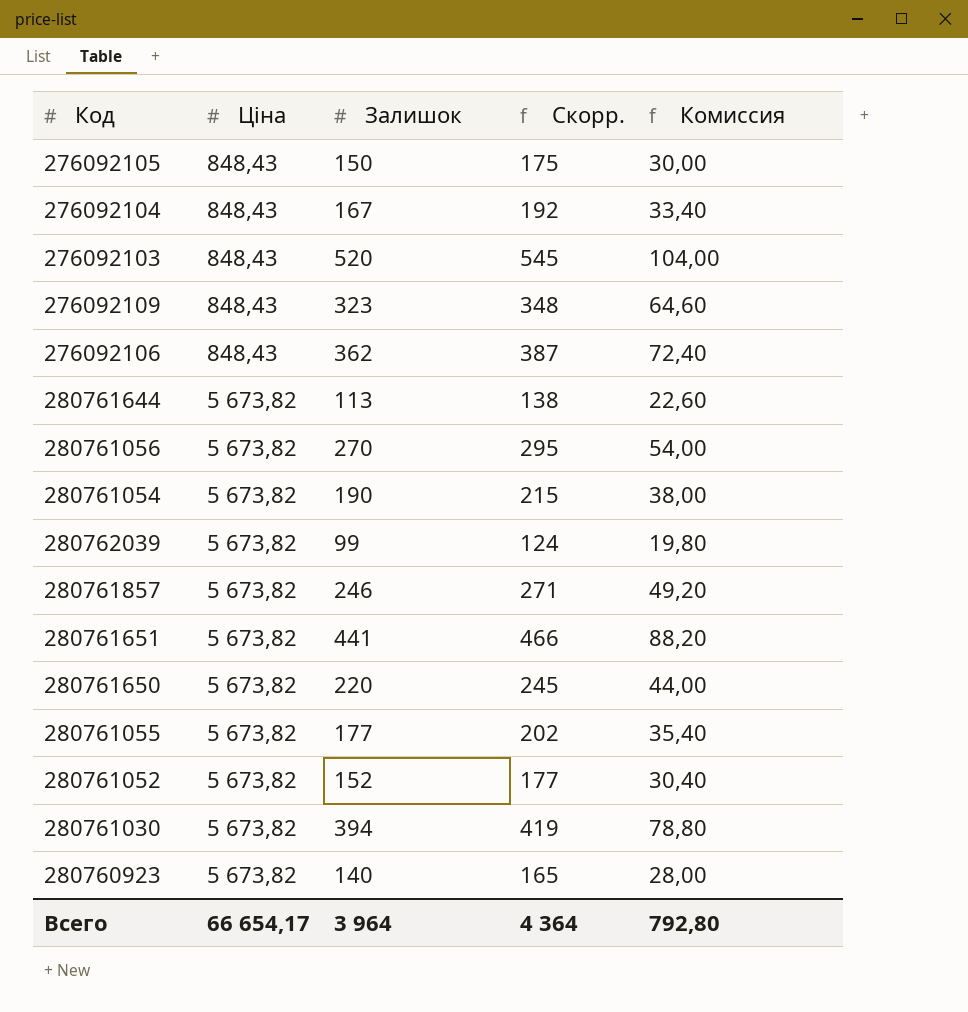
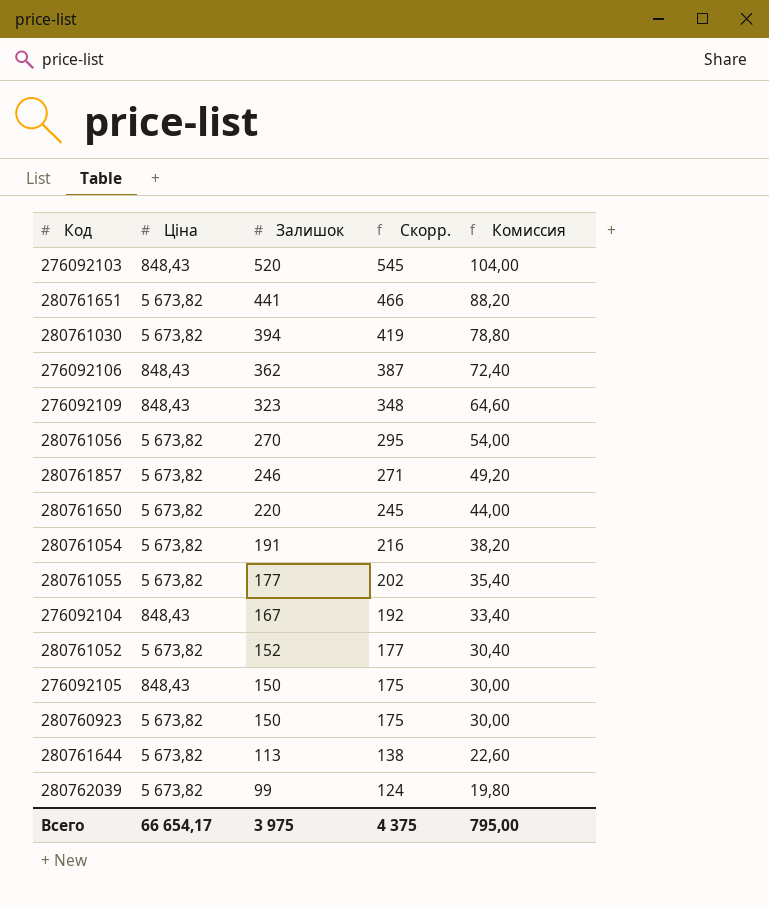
row order: Ціна ascending -> Залишок descending
280761054 | Залишок: 190 -> 191
280761054 | Скорр.: 215 -> 216
280761054 | Комиссия: 38,00 -> 38,20
280760923 | Залишок: 140 -> 150
280760923 | Скорр.: 165 -> 175
280760923 | Комиссия: 28,00 -> 30,00
Всего | Залишок: 3 964 -> 3 975
Всего | Скорр.: 4 364 -> 4 375
Всего | Комиссия: 792,80 -> 795,00

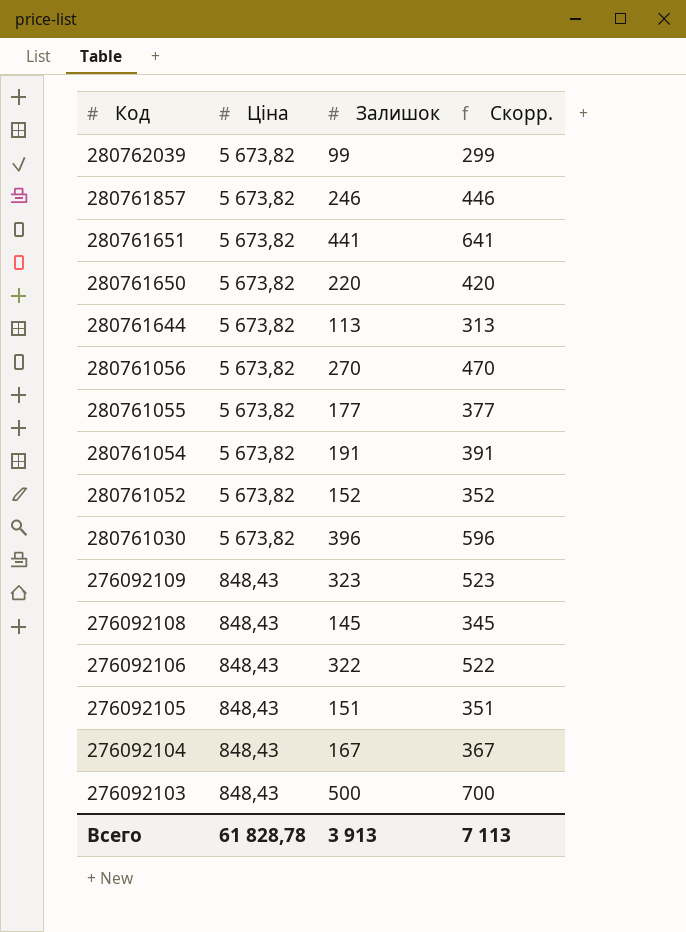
row order: Залишок descending -> Код descending
column Комиссия | formula: [Залишок] * 0,2 -> none
column Скорр. | formula: [Залишок] + 25 -> [Залишок] + 200
row 280760923: 5 673,82 | 150 | 175 | 30,00 -> none
280761030 | Залишок: 394 -> 396
row 276092108: none -> 848,43 | 145 | 345
276092106 | Залишок: 362 -> 322
276092105 | Залишок: 150 -> 151
276092103 | Залишок: 520 -> 500
Всего | Ціна: 66 654,17 -> 61 828,78
Всего | Залишок: 3 975 -> 3 913
Всего | Скорр.: 4 375 -> 7 113

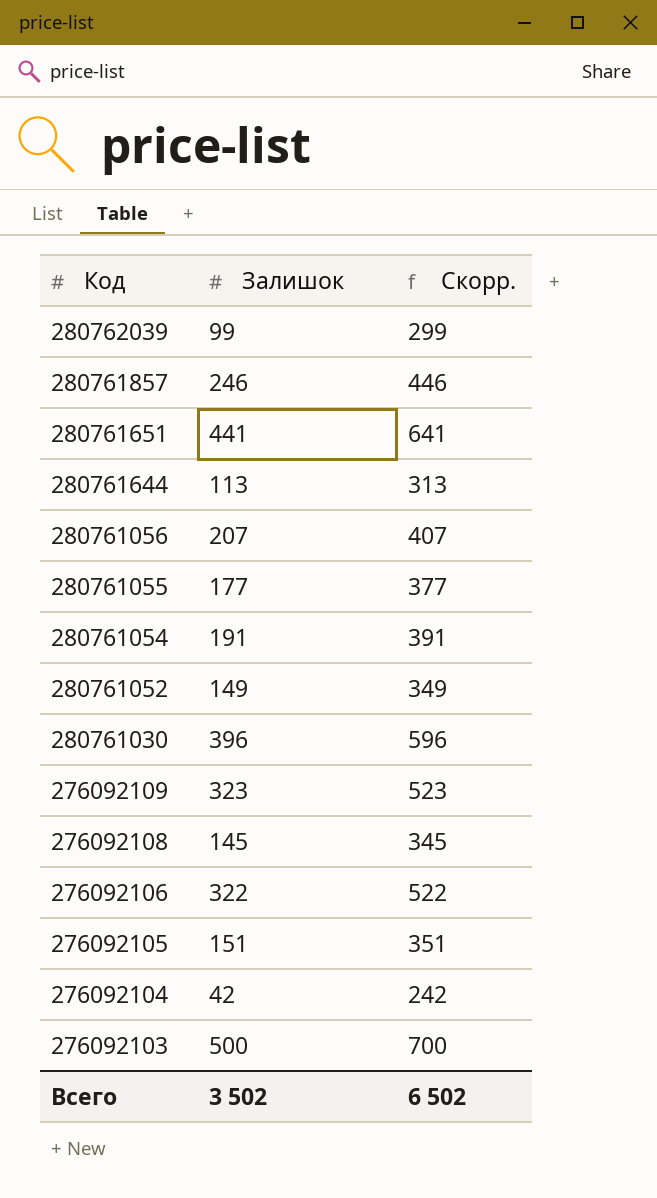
column Ціна | position: 2 -> none
row 280761650: 5 673,82 | 220 | 420 -> none
280761056 | Залишок: 270 -> 207
280761056 | Скорр.: 470 -> 407
280761052 | Залишок: 152 -> 149
280761052 | Скорр.: 352 -> 349
276092104 | Залишок: 167 -> 42
276092104 | Скорр.: 367 -> 242
Всего | Залишок: 3 913 -> 3 502
Всего | Скорр.: 7 113 -> 6 502

